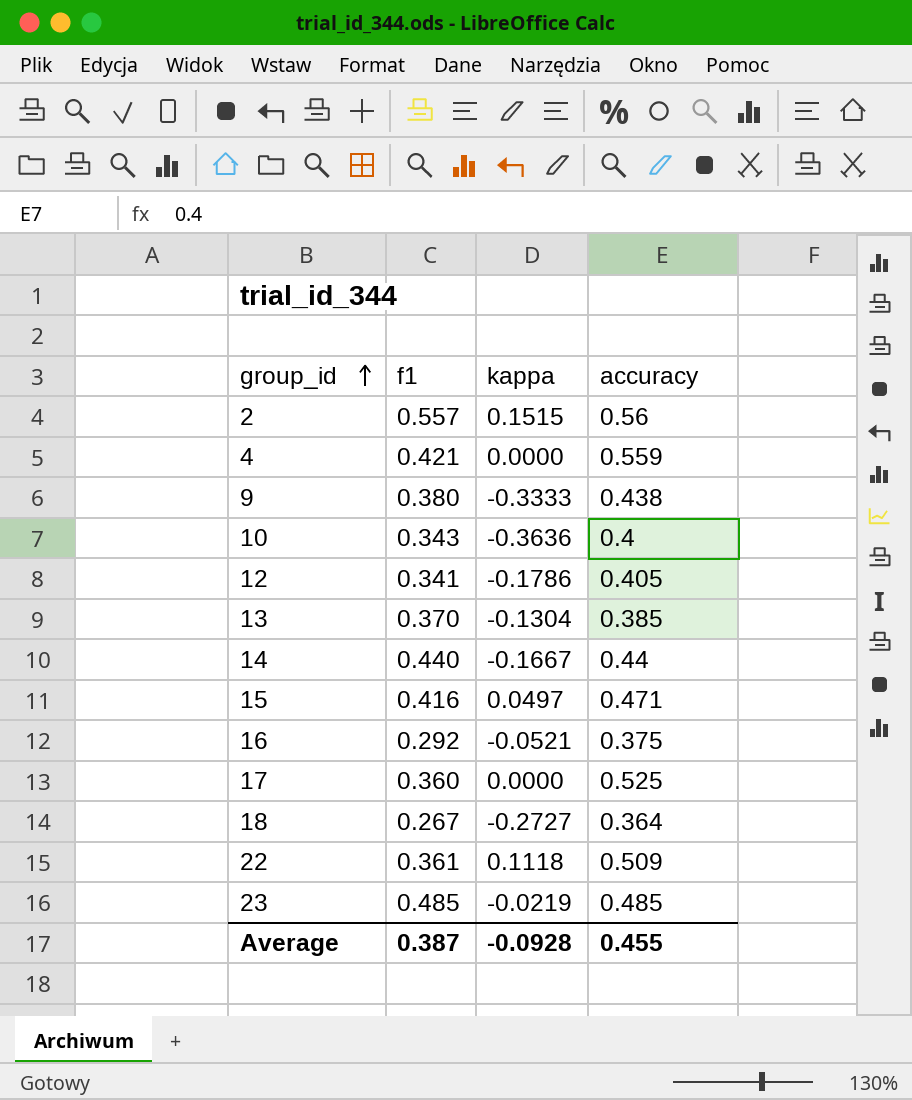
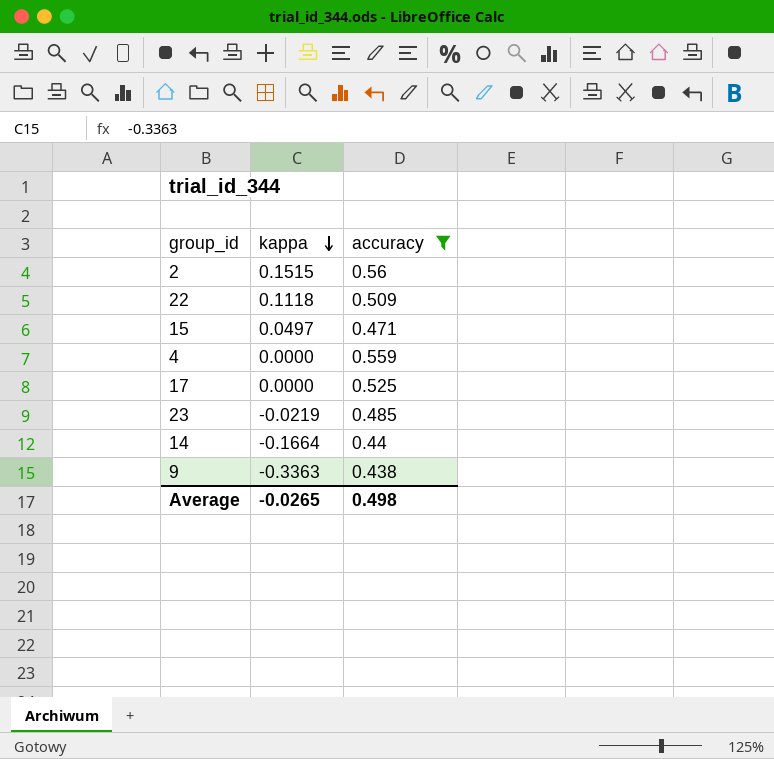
filter: none -> accuracy >= 0.438
row order: group_id ascending -> kappa descending
column f1 | position: 2 -> none
14 | kappa: -0.1667 -> -0.1664
9 | kappa: -0.3333 -> -0.3363
Average | kappa: -0.0928 -> -0.0265
Average | accuracy: 0.455 -> 0.498

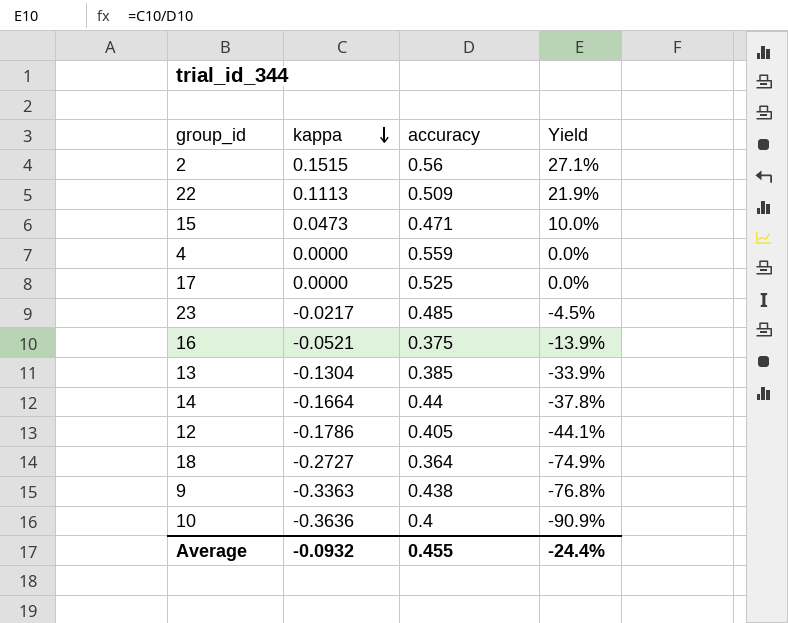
filter: accuracy >= 0.438 -> none
column Yield | formula: none -> [kappa] / [accuracy]
22 | kappa: 0.1118 -> 0.1113
15 | kappa: 0.0497 -> 0.0473
23 | kappa: -0.0219 -> -0.0217
Average | kappa: -0.0265 -> -0.0932
Average | accuracy: 0.498 -> 0.455

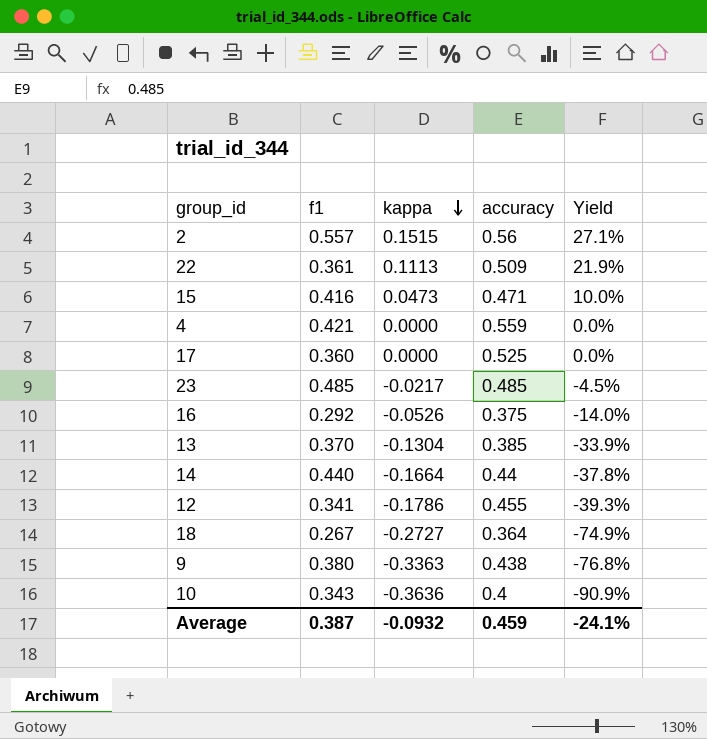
column f1 | position: none -> 2
16 | kappa: -0.0521 -> -0.0526
16 | Yield: -13.9% -> -14.0%
12 | accuracy: 0.405 -> 0.455
12 | Yield: -44.1% -> -39.3%
Average | accuracy: 0.455 -> 0.459
Average | Yield: -24.4% -> -24.1%

